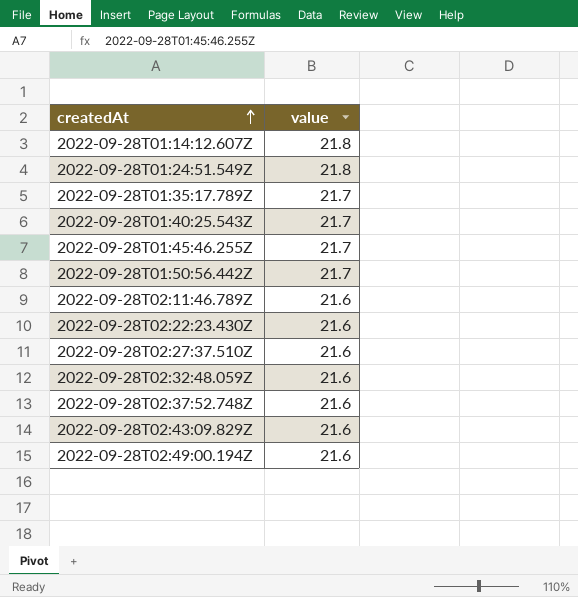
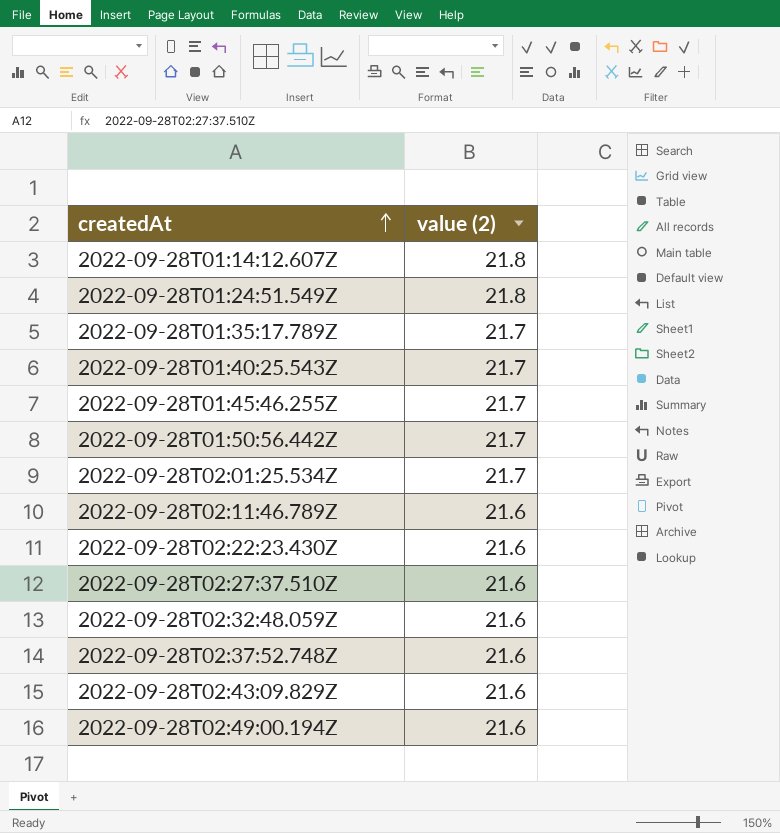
column name: value -> value (2)
row 2022-09-28T02:01:25.534Z: none -> 21.7

